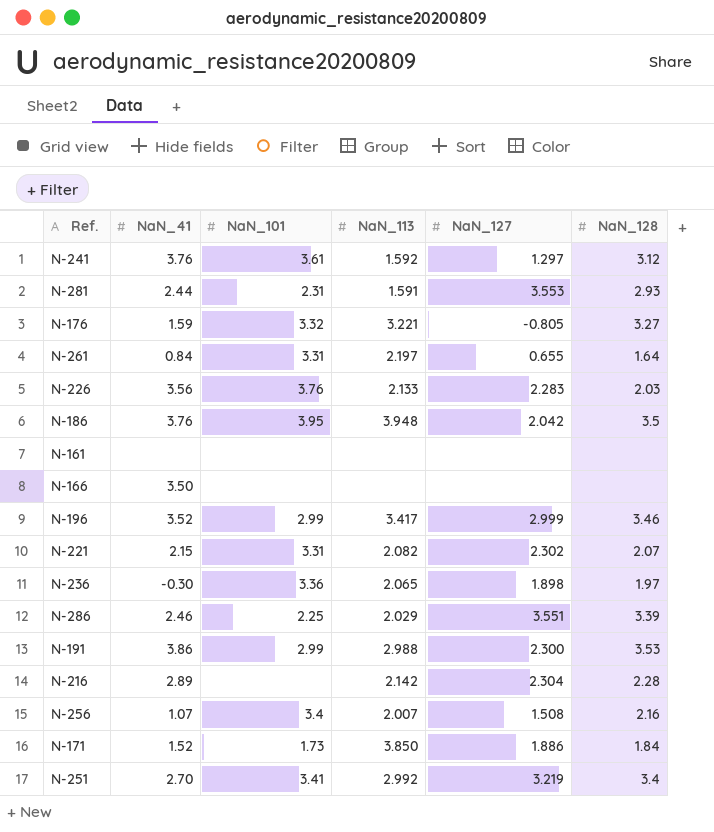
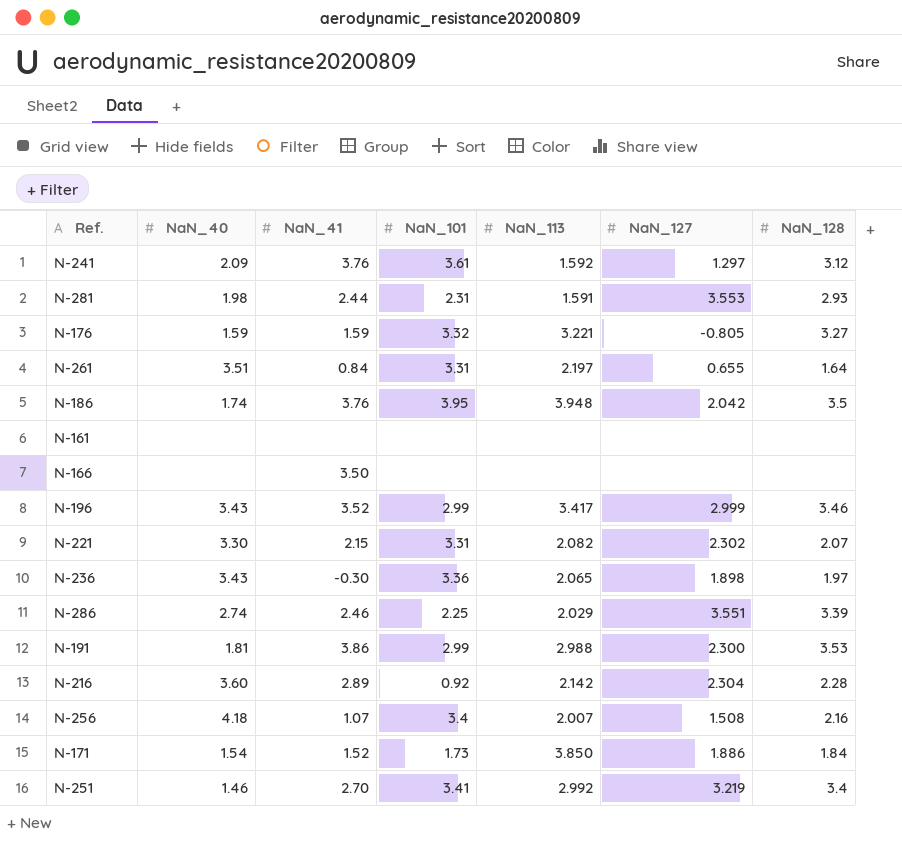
column NaN_40 | position: none -> 2
row N-226: 3.56 | 3.76 | 2.133 | 2.283 | 2.03 -> none
N-216 | NaN_101: none -> 0.92

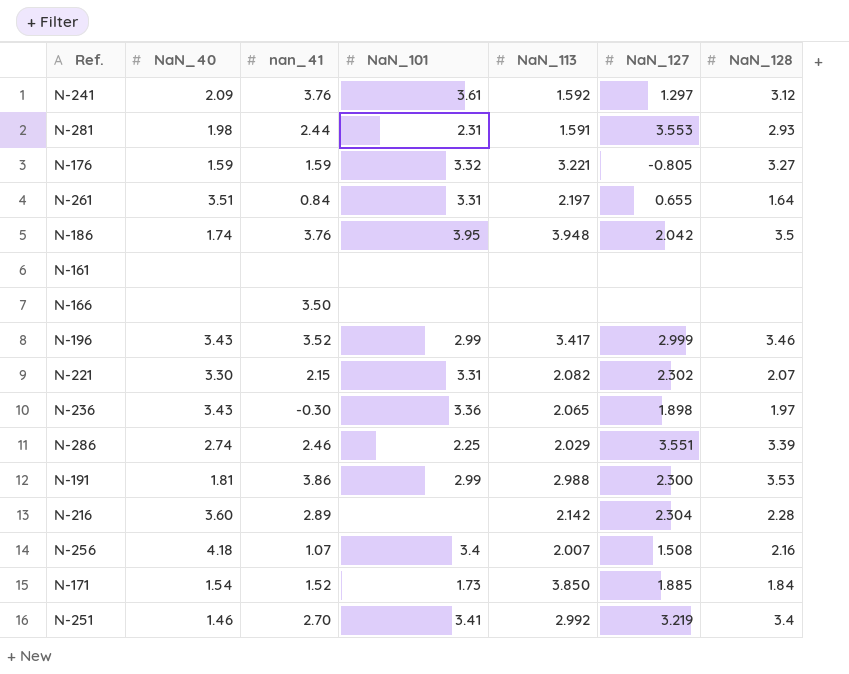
column name: NaN_41 -> nan_41
N-216 | NaN_101: 0.92 -> none
N-171 | NaN_127: 1.886 -> 1.885

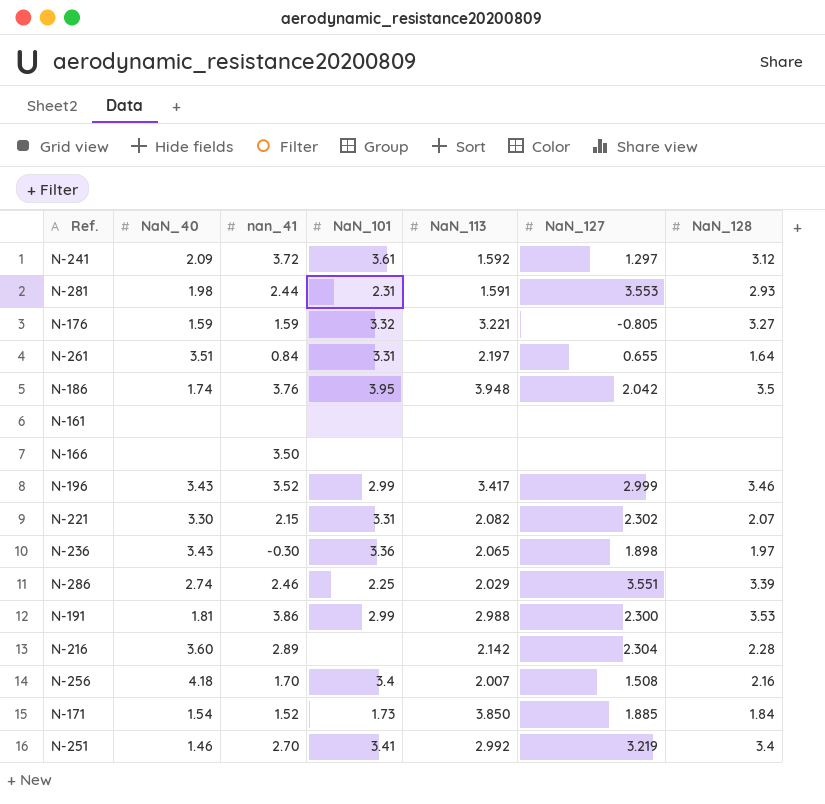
N-241 | nan_41: 3.76 -> 3.72
N-256 | nan_41: 1.07 -> 1.70

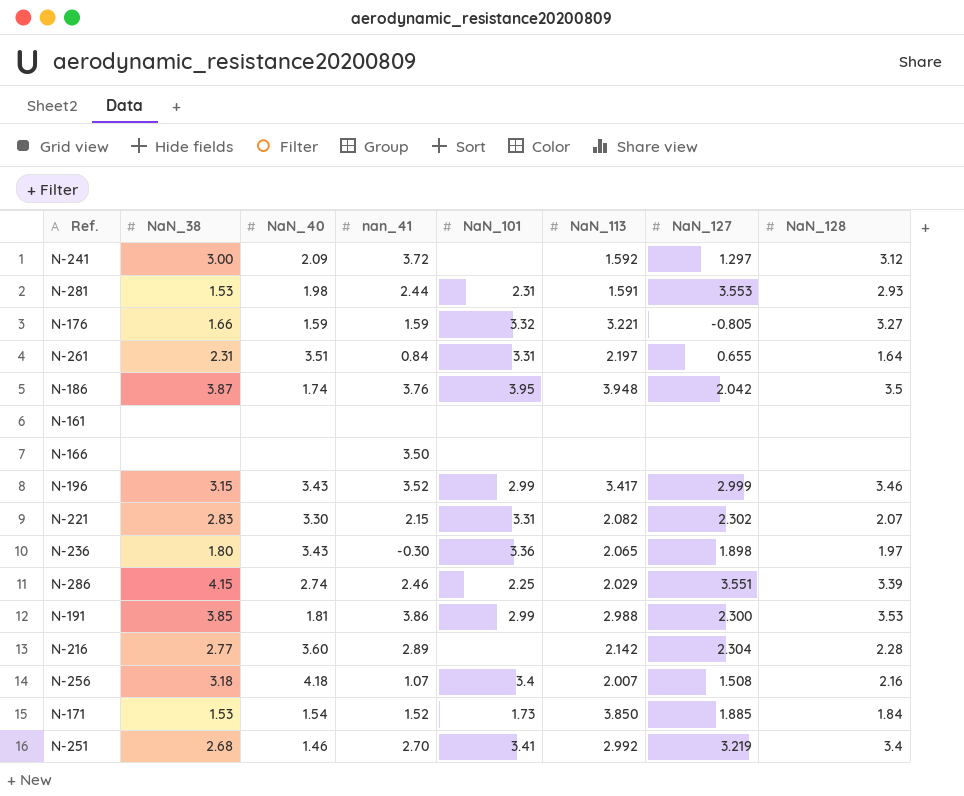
column NaN_38 | position: none -> 2
N-241 | NaN_101: 3.61 -> none
N-256 | nan_41: 1.70 -> 1.07

